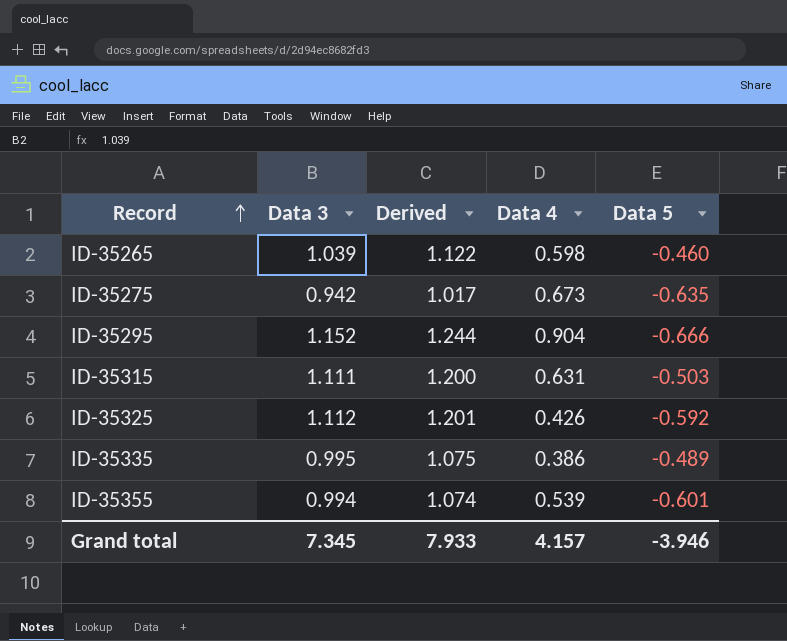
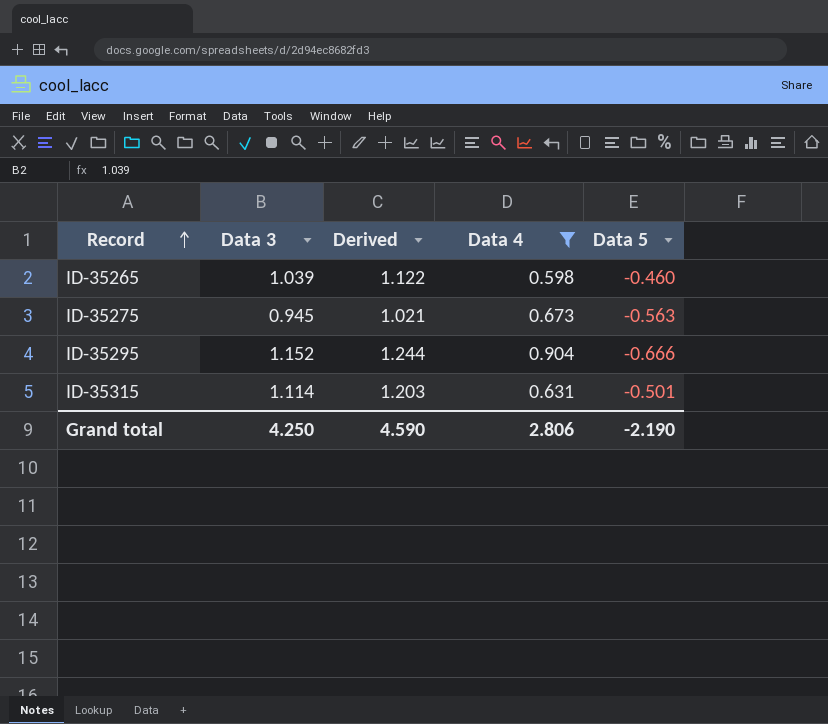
filter: none -> Data 4 >= 0.598
ID-35275 | Data 3: 0.942 -> 0.945
ID-35275 | Derived: 1.017 -> 1.021
ID-35275 | Data 5: -0.635 -> -0.563
ID-35315 | Data 3: 1.111 -> 1.114
ID-35315 | Derived: 1.200 -> 1.203
ID-35315 | Data 5: -0.503 -> -0.501
Grand total | Data 3: 7.345 -> 4.250
Grand total | Derived: 7.933 -> 4.590
Grand total | Data 4: 4.157 -> 2.806
Grand total | Data 5: -3.946 -> -2.190

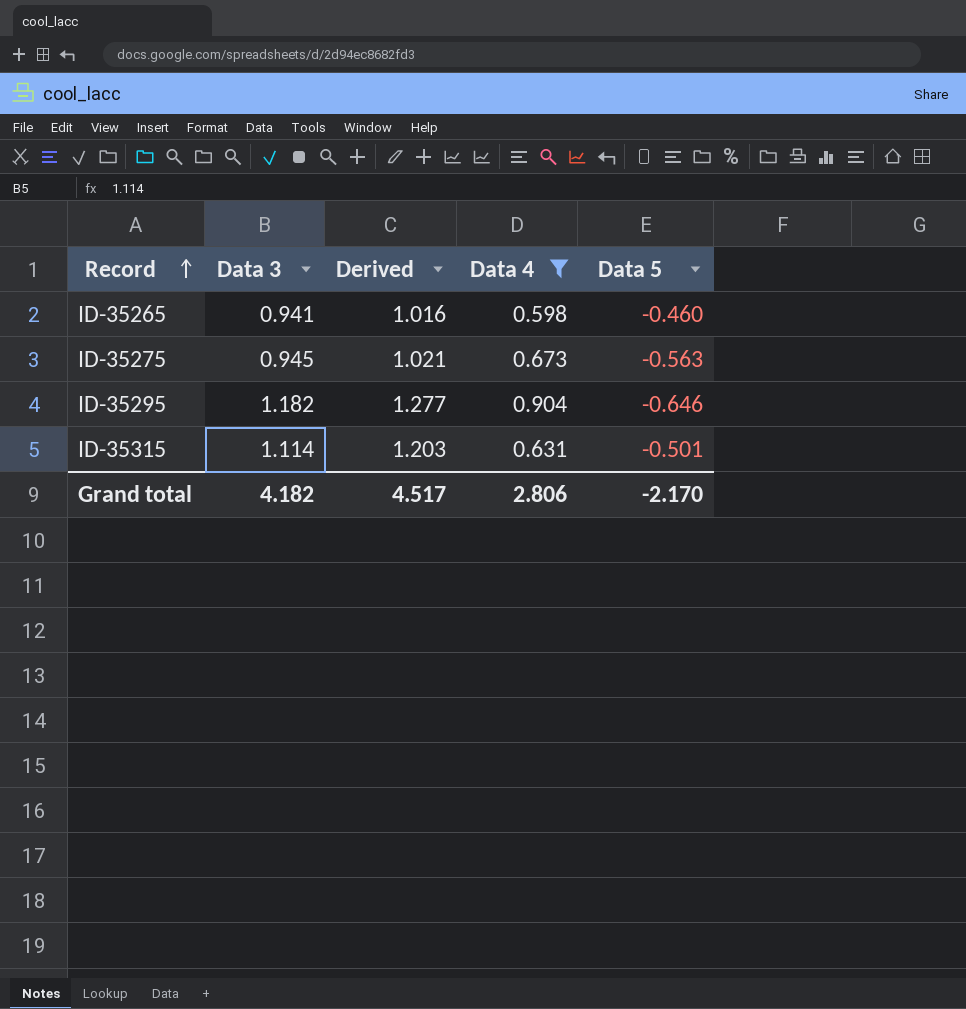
ID-35265 | Data 3: 1.039 -> 0.941
ID-35265 | Derived: 1.122 -> 1.016
ID-35295 | Data 3: 1.152 -> 1.182
ID-35295 | Derived: 1.244 -> 1.277
ID-35295 | Data 5: -0.666 -> -0.646
Grand total | Data 3: 4.250 -> 4.182
Grand total | Derived: 4.590 -> 4.517
Grand total | Data 5: -2.190 -> -2.170

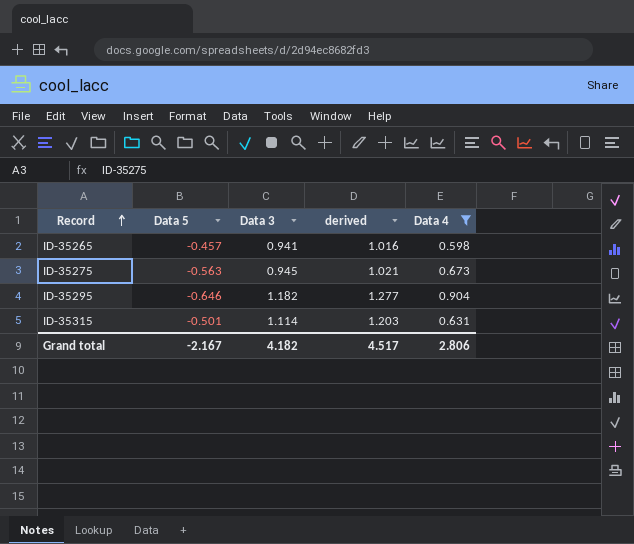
column Data 5 | position: 5 -> 2
column name: Derived -> derived
ID-35265 | Data 5: -0.460 -> -0.457
Grand total | Data 5: -2.170 -> -2.167

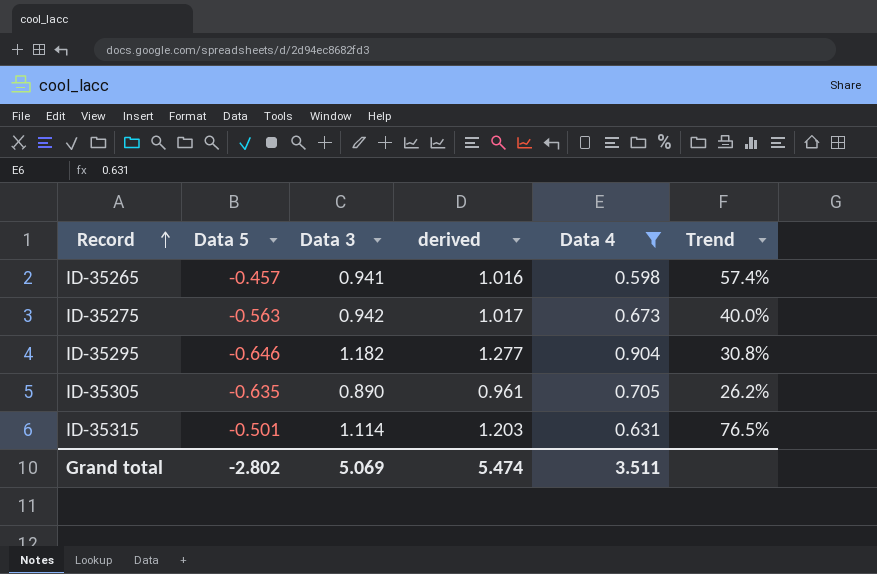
column Trend | formula: none -> ([Data 3] - [Data 4]) / [Data 4]
ID-35275 | Data 3: 0.945 -> 0.942
ID-35275 | derived: 1.021 -> 1.017
row ID-35305: none -> -0.635 | 0.890 | 0.961 | 0.705 | 26.2%
Grand total | Data 5: -2.167 -> -2.802
Grand total | Data 3: 4.182 -> 5.069
Grand total | derived: 4.517 -> 5.474
Grand total | Data 4: 2.806 -> 3.511

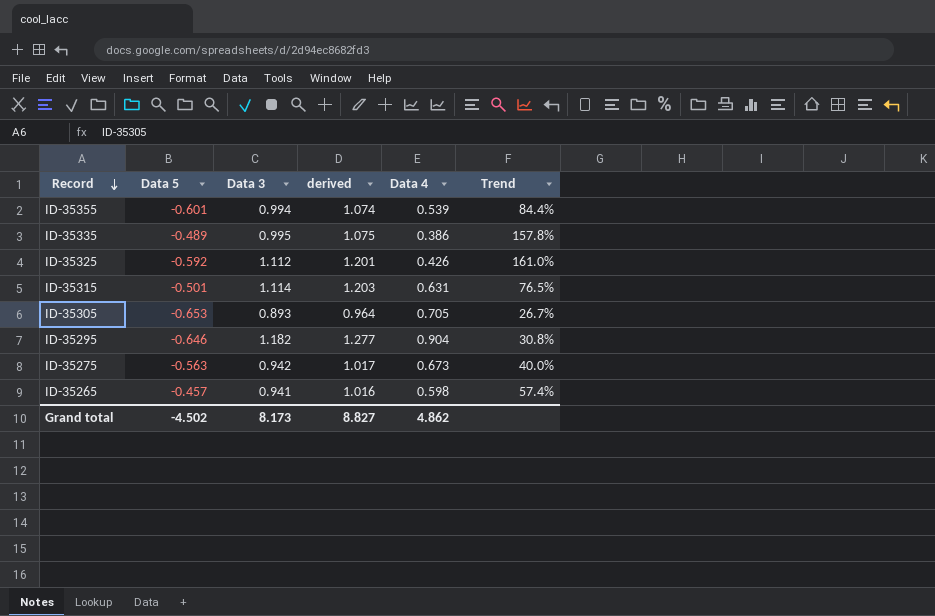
filter: Data 4 >= 0.598 -> none
row order: Record ascending -> Record descending
ID-35305 | Data 5: -0.635 -> -0.653
ID-35305 | Data 3: 0.890 -> 0.893
ID-35305 | derived: 0.961 -> 0.964
ID-35305 | Trend: 26.2% -> 26.7%
Grand total | Data 5: -2.802 -> -4.502
Grand total | Data 3: 5.069 -> 8.173
Grand total | derived: 5.474 -> 8.827
Grand total | Data 4: 3.511 -> 4.862

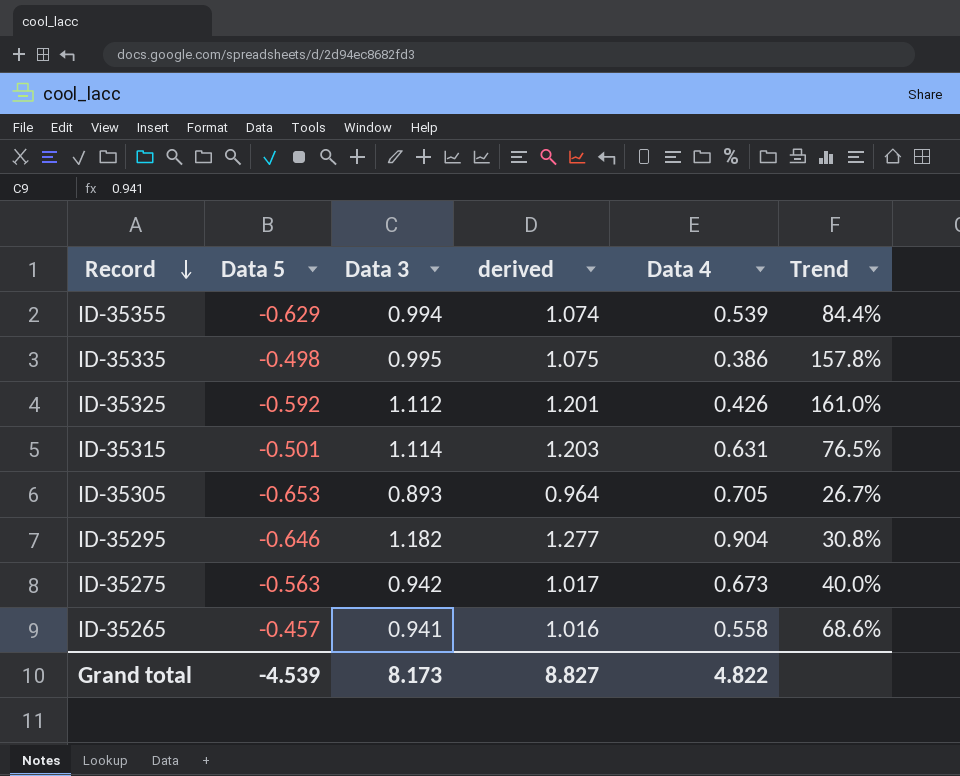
ID-35355 | Data 5: -0.601 -> -0.629
ID-35335 | Data 5: -0.489 -> -0.498
ID-35265 | Data 4: 0.598 -> 0.558
ID-35265 | Trend: 57.4% -> 68.6%
Grand total | Data 5: -4.502 -> -4.539
Grand total | Data 4: 4.862 -> 4.822

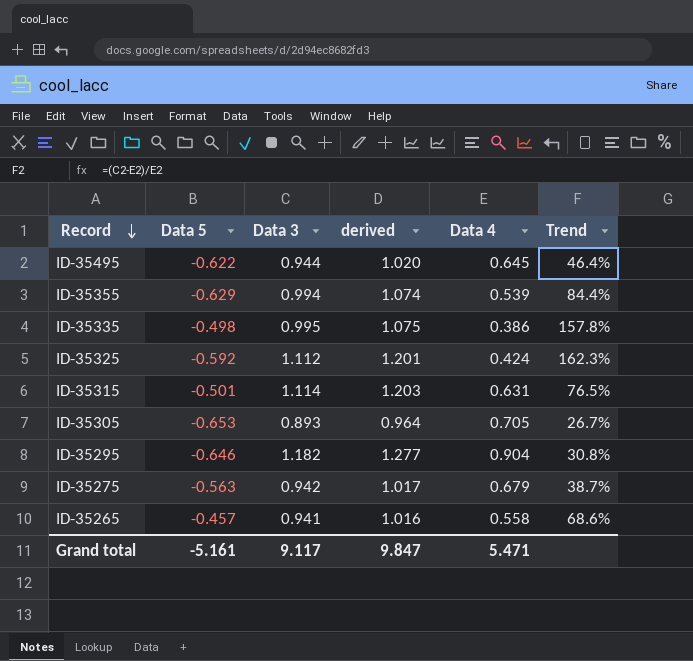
row ID-35495: none -> -0.622 | 0.944 | 1.020 | 0.645 | 46.4%
ID-35325 | Data 4: 0.426 -> 0.424
ID-35325 | Trend: 161.0% -> 162.3%
ID-35275 | Data 4: 0.673 -> 0.679
ID-35275 | Trend: 40.0% -> 38.7%
Grand total | Data 5: -4.539 -> -5.161
Grand total | Data 3: 8.173 -> 9.117
Grand total | derived: 8.827 -> 9.847
Grand total | Data 4: 4.822 -> 5.471

